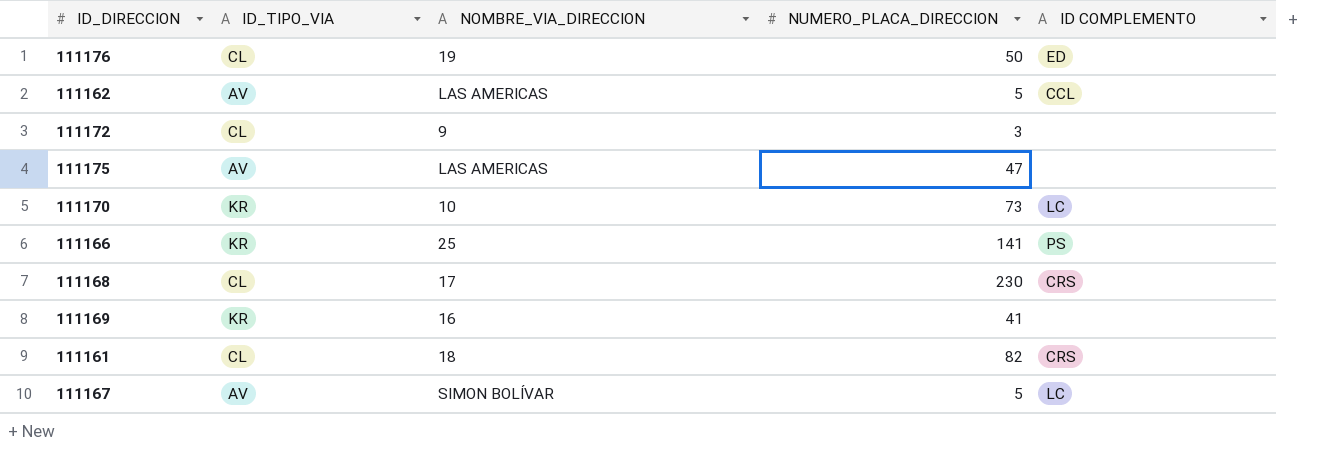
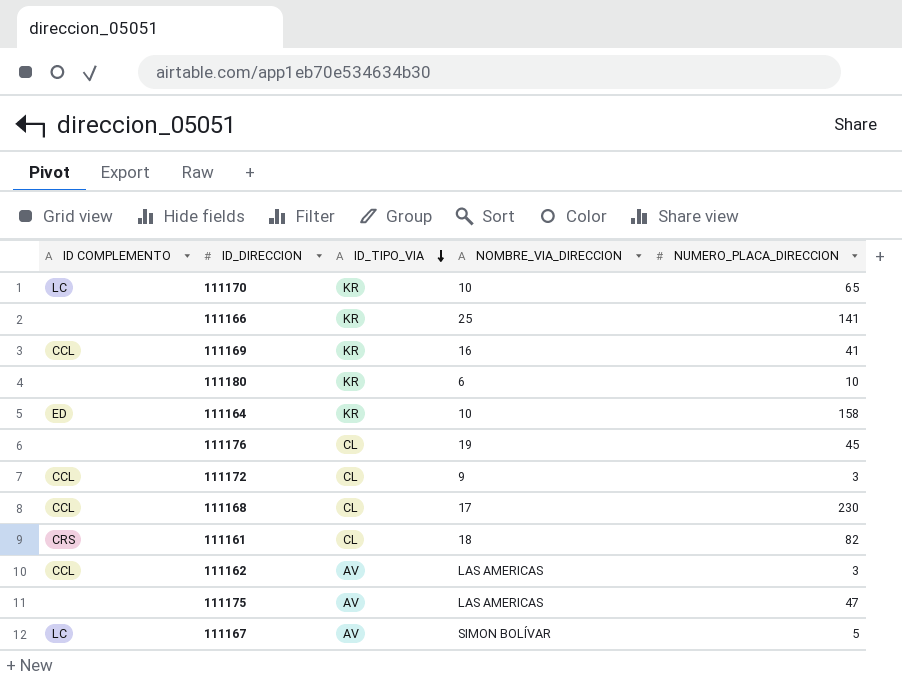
row order: none -> ID_TIPO_VIA descending
column ID COMPLEMENTO | position: 5 -> 1
111170 | NUMERO_PLACA_DIRECCION: 73 -> 65
111166 | ID COMPLEMENTO: PS -> none
111169 | ID COMPLEMENTO: none -> CCL
row 111180: none -> none | KR | 6 | 10
row 111164: none -> ED | KR | 10 | 158
111176 | ID COMPLEMENTO: ED -> none
111176 | NUMERO_PLACA_DIRECCION: 50 -> 45
111172 | ID COMPLEMENTO: none -> CCL
111168 | ID COMPLEMENTO: CRS -> CCL
111162 | NUMERO_PLACA_DIRECCION: 5 -> 3

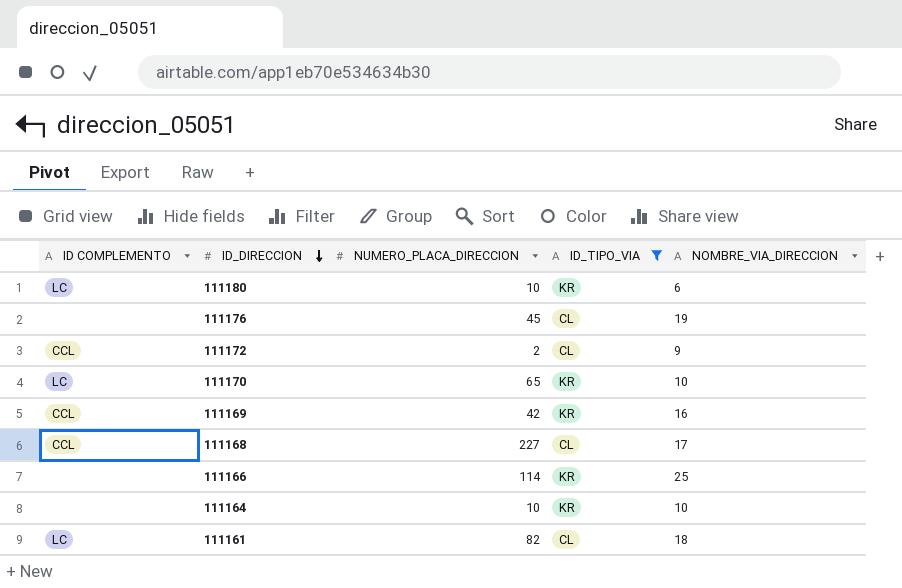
filter: none -> ID_TIPO_VIA != AV
row order: ID_TIPO_VIA descending -> ID_DIRECCION descending
column NUMERO_PLACA_DIRECCION | position: 5 -> 3
111180 | ID COMPLEMENTO: none -> LC
111172 | NUMERO_PLACA_DIRECCION: 3 -> 2
111169 | NUMERO_PLACA_DIRECCION: 41 -> 42
111168 | NUMERO_PLACA_DIRECCION: 230 -> 227
111166 | NUMERO_PLACA_DIRECCION: 141 -> 114
111164 | ID COMPLEMENTO: ED -> none
111164 | NUMERO_PLACA_DIRECCION: 158 -> 10
111161 | ID COMPLEMENTO: CRS -> LC

